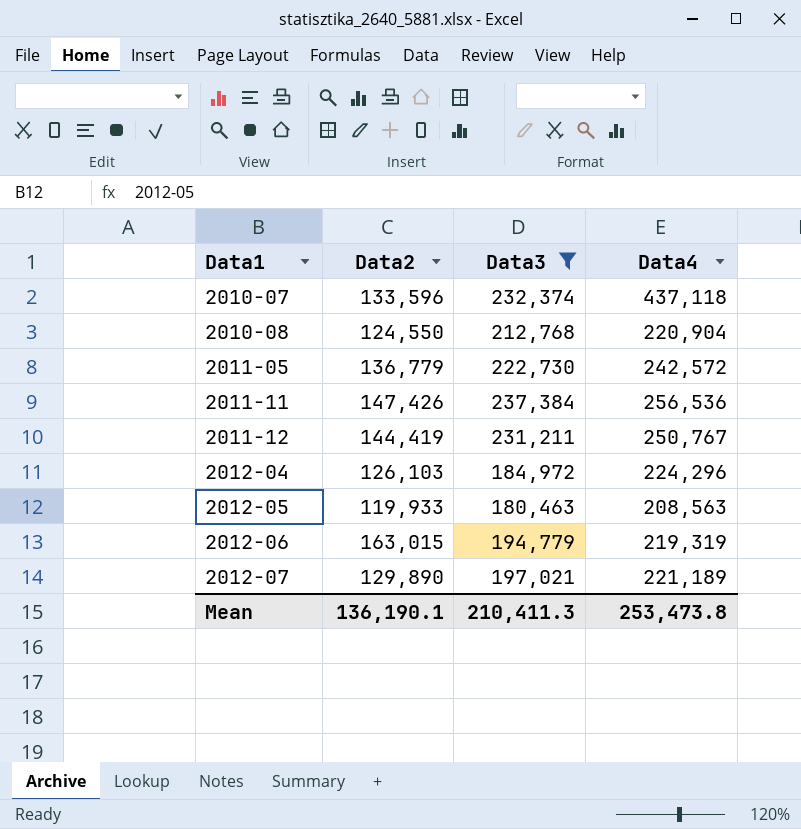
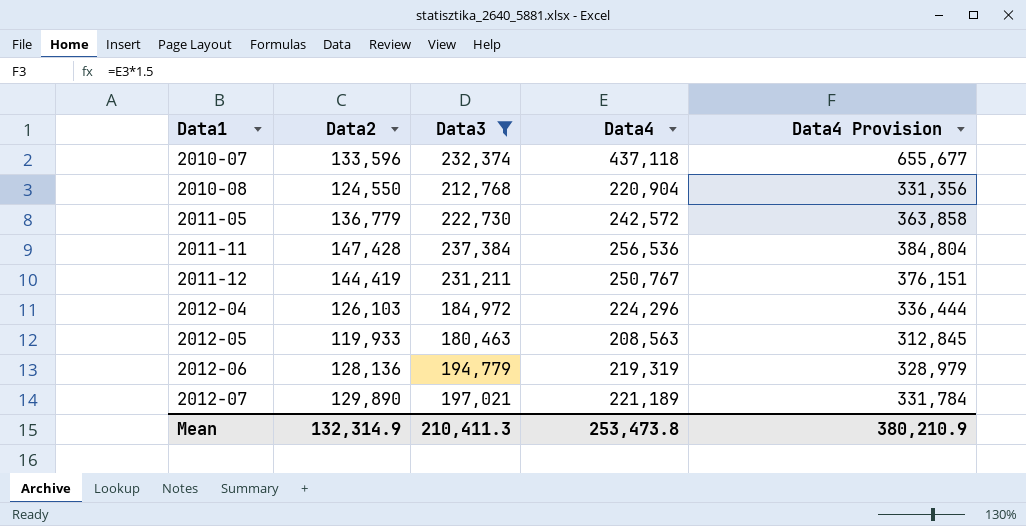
column Data4 Provision | formula: none -> [Data4] * 1.5
2011-11 | Data2: 147,426 -> 147,428
2012-06 | Data2: 163,015 -> 128,136
Mean | Data2: 136,190.1 -> 132,314.9

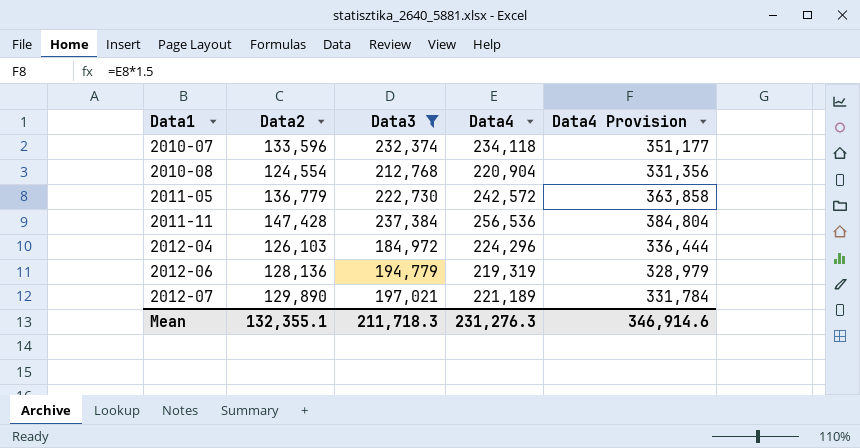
row 2011-12: 144,419 | 231,211 | 250,767 | 376,151 -> none
row 2012-05: 119,933 | 180,463 | 208,563 | 312,845 -> none
2010-07 | Data4: 437,118 -> 234,118
2010-07 | Data4 Provision: 655,677 -> 351,177
2010-08 | Data2: 124,550 -> 124,554
Mean | Data2: 132,314.9 -> 132,355.1
Mean | Data3: 210,411.3 -> 211,718.3
Mean | Data4: 253,473.8 -> 231,276.3
Mean | Data4 Provision: 380,210.9 -> 346,914.6

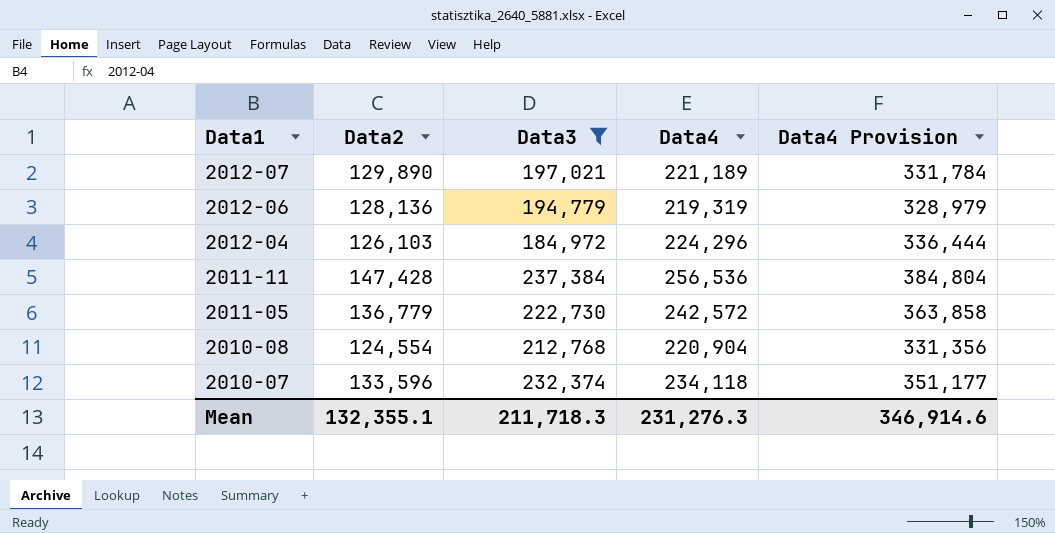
row order: Data1 ascending -> Data1 descending

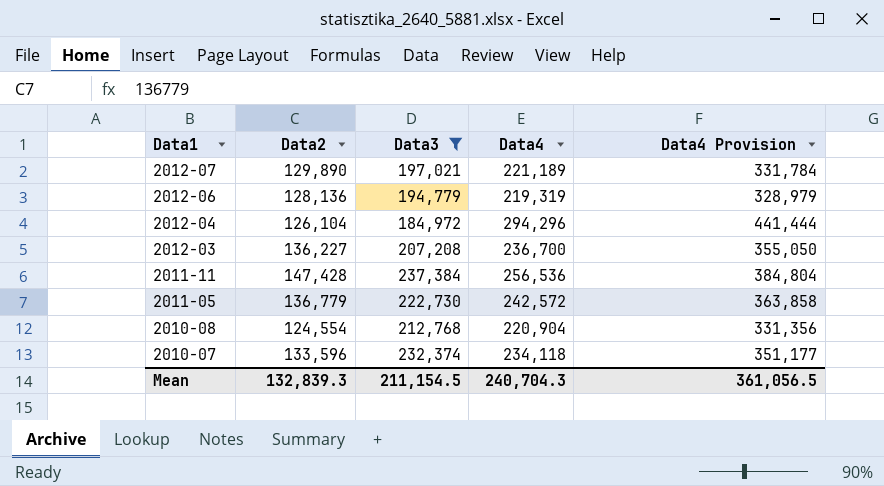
2012-04 | Data2: 126,103 -> 126,104
2012-04 | Data4: 224,296 -> 294,296
2012-04 | Data4 Provision: 336,444 -> 441,444
row 2012-03: none -> 136,227 | 207,208 | 236,700 | 355,050
Mean | Data2: 132,355.1 -> 132,839.3
Mean | Data3: 211,718.3 -> 211,154.5
Mean | Data4: 231,276.3 -> 240,704.3
Mean | Data4 Provision: 346,914.6 -> 361,056.5

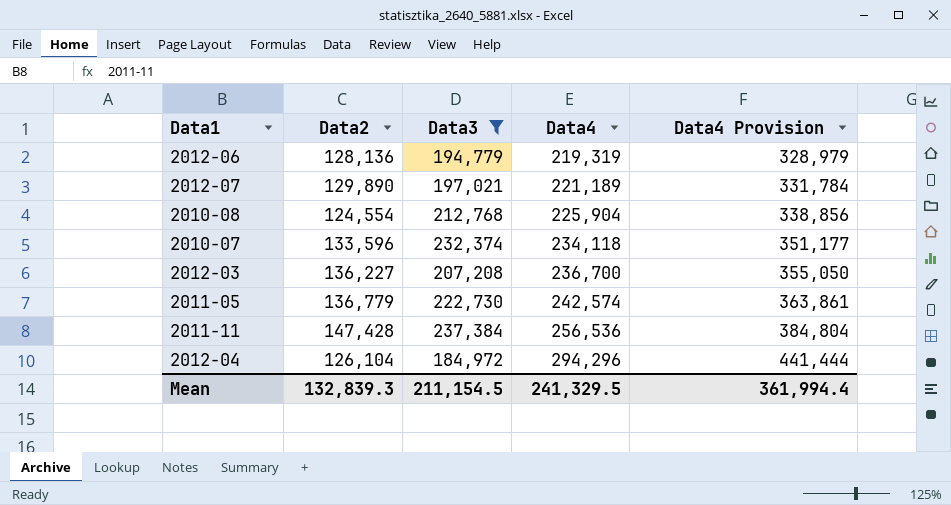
row order: Data1 descending -> Data4 ascending
2010-08 | Data4: 220,904 -> 225,904
2010-08 | Data4 Provision: 331,356 -> 338,856
2011-05 | Data4: 242,572 -> 242,574
2011-05 | Data4 Provision: 363,858 -> 363,861
Mean | Data4: 240,704.3 -> 241,329.5
Mean | Data4 Provision: 361,056.5 -> 361,994.4

